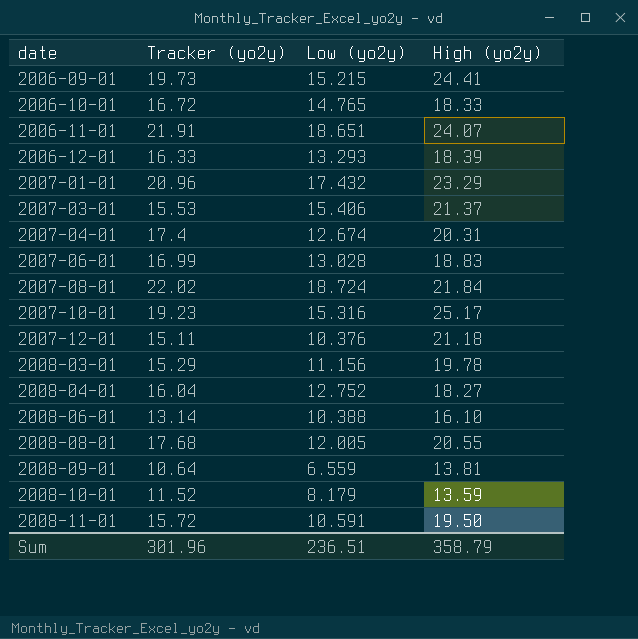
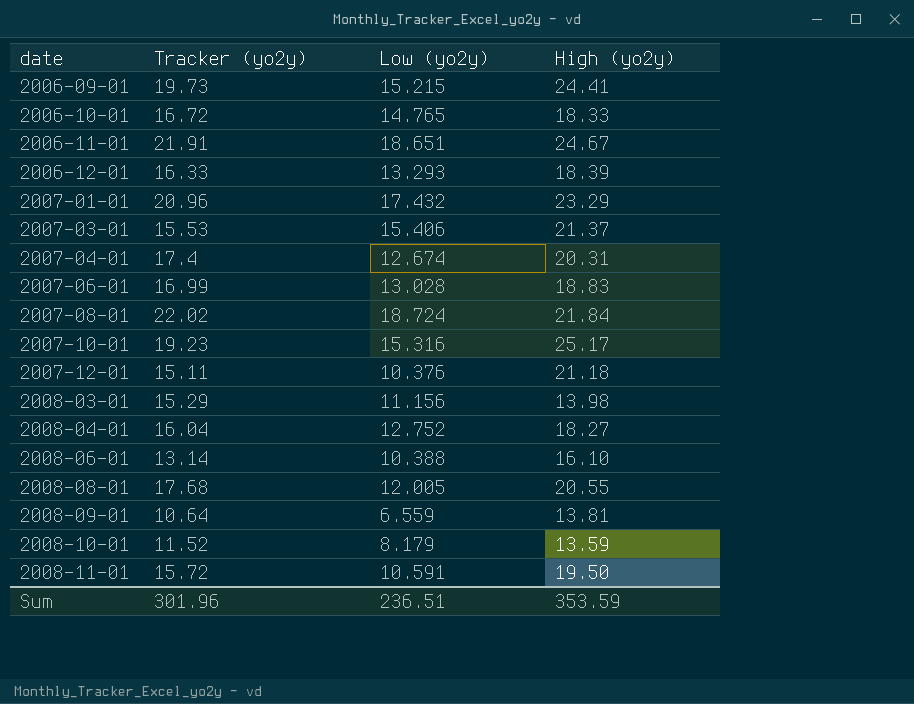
2006-11-01 | High (yo2y): 24.07 -> 24.67
2008-03-01 | High (yo2y): 19.78 -> 13.98
Sum | High (yo2y): 358.79 -> 353.59

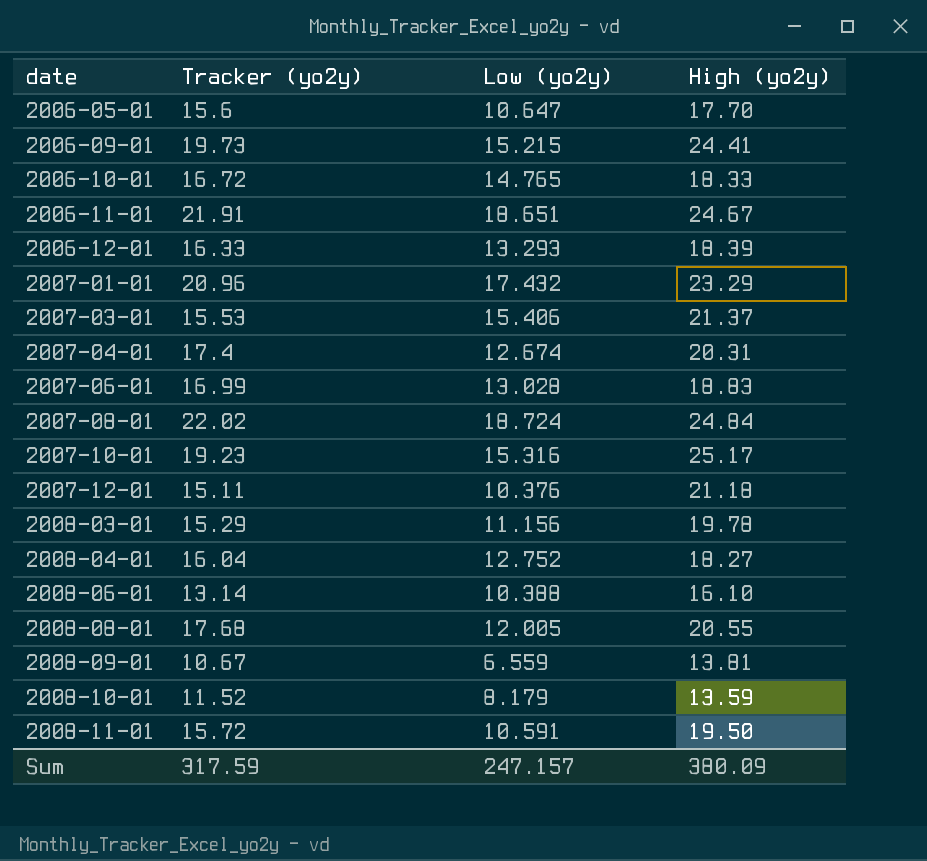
row 2006-05-01: none -> 15.6 | 10.647 | 17.70
2007-08-01 | High (yo2y): 21.84 -> 24.84
2008-03-01 | High (yo2y): 13.98 -> 19.78
2008-09-01 | Tracker (yo2y): 10.64 -> 10.67
Sum | Tracker (yo2y): 301.96 -> 317.59
Sum | Low (yo2y): 236.51 -> 247.157
Sum | High (yo2y): 353.59 -> 380.09

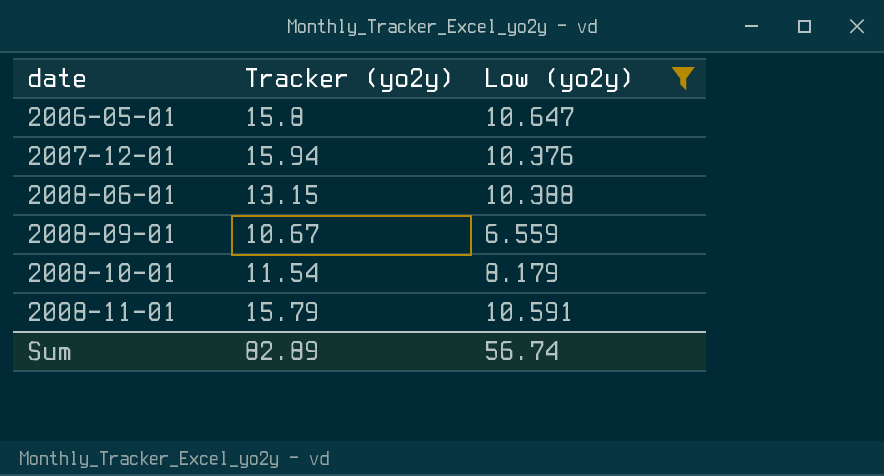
filter: none -> Low (yo2y) <= 10.647
column High (yo2y) | position: 4 -> none
2006-05-01 | Tracker (yo2y): 15.6 -> 15.8
2007-12-01 | Tracker (yo2y): 15.11 -> 15.94
2008-06-01 | Tracker (yo2y): 13.14 -> 13.15
2008-10-01 | Tracker (yo2y): 11.52 -> 11.54
2008-11-01 | Tracker (yo2y): 15.72 -> 15.79
Sum | Tracker (yo2y): 317.59 -> 82.89
Sum | Low (yo2y): 247.157 -> 56.74

